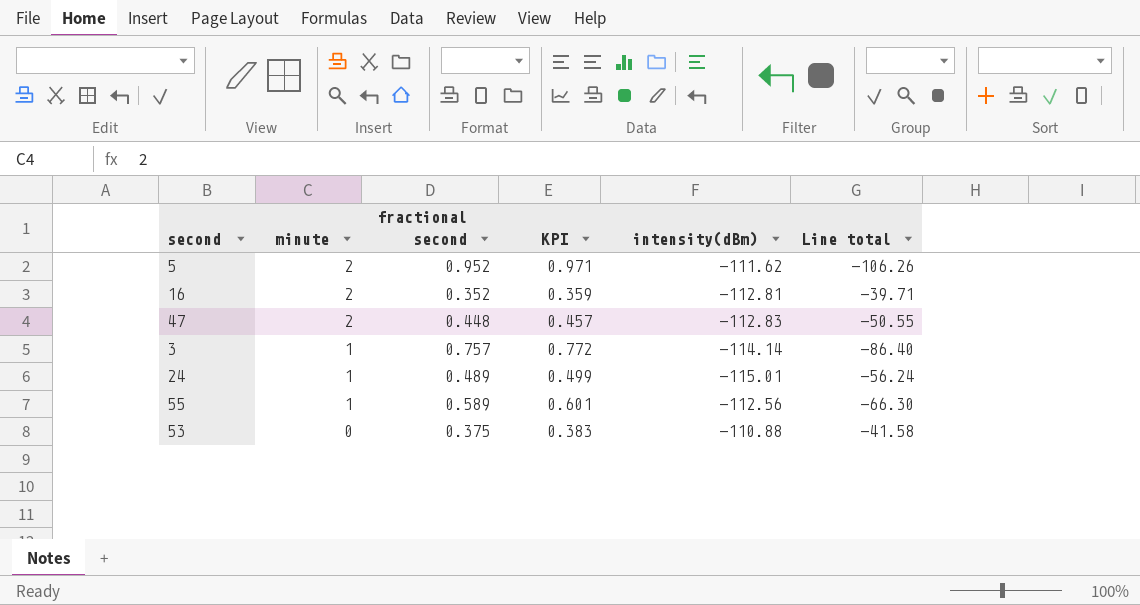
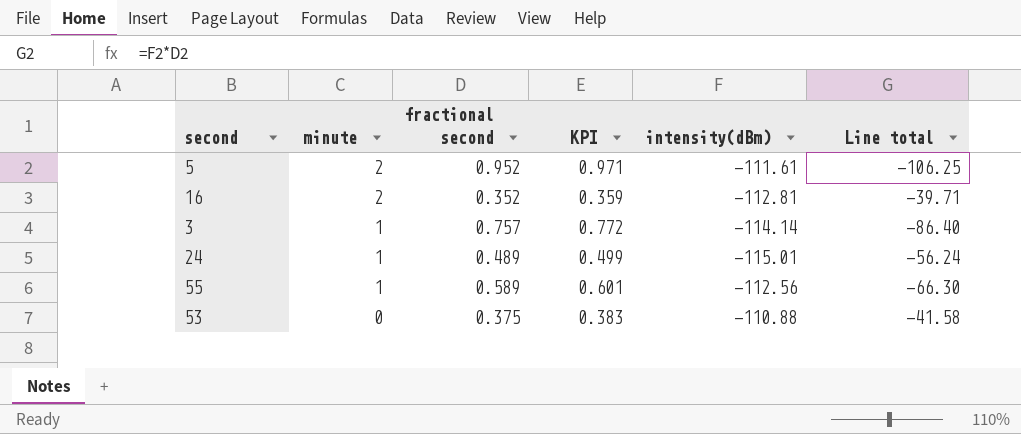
row 47: 2 | 0.448 | 0.457 | -112.83 | -50.55 -> none
5 | intensity(dBm): -111.62 -> -111.61
5 | Line total: -106.26 -> -106.25

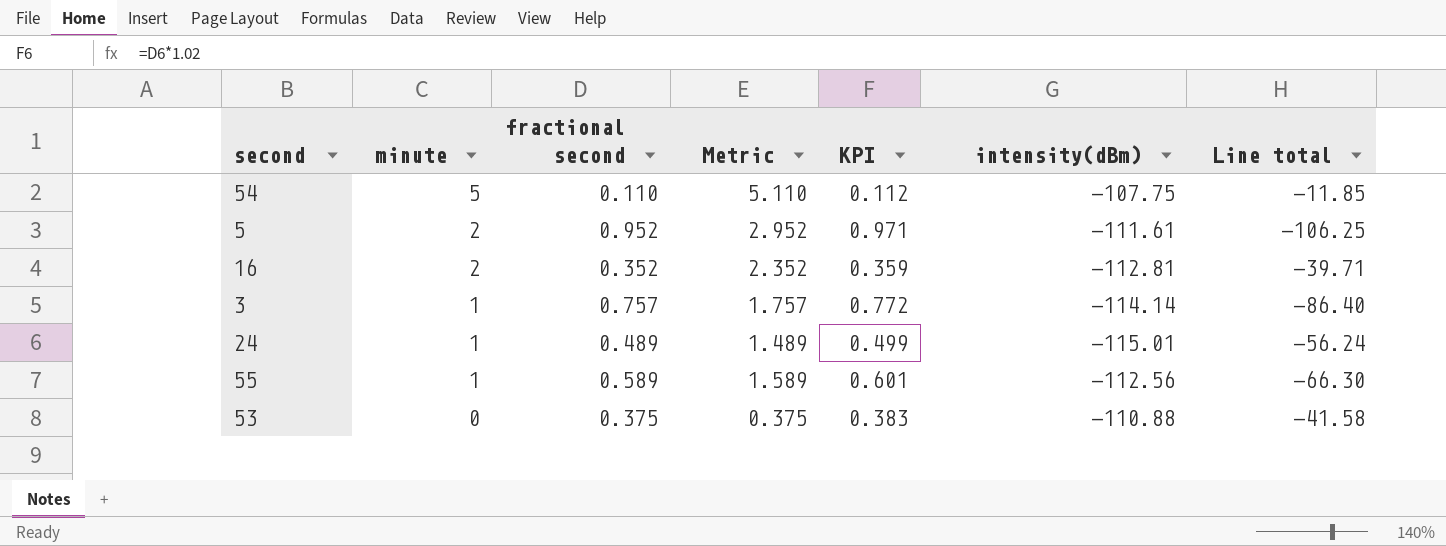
column Metric | formula: none -> [minute] + [fractional second]
row 54: none -> 5 | 0.110 | 5.110 | 0.112 | -107.75 | -11.85

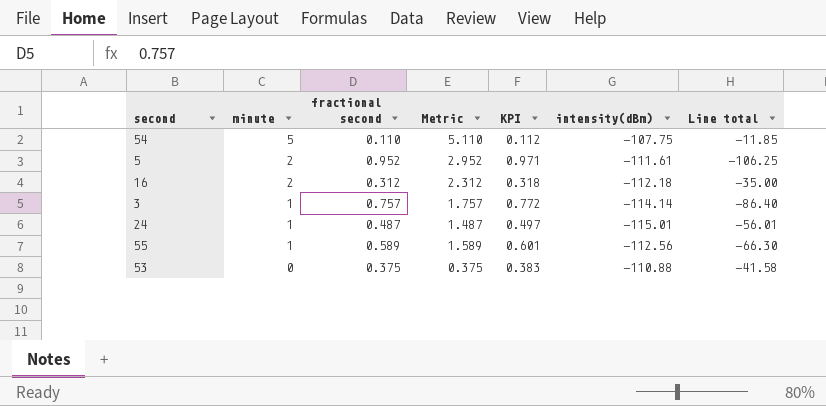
16 | fractional second: 0.352 -> 0.312
16 | Metric: 2.352 -> 2.312
16 | KPI: 0.359 -> 0.318
16 | intensity(dBm): -112.81 -> -112.18
16 | Line total: -39.71 -> -35.00
24 | fractional second: 0.489 -> 0.487
24 | Metric: 1.489 -> 1.487
24 | KPI: 0.499 -> 0.497
24 | Line total: -56.24 -> -56.01

